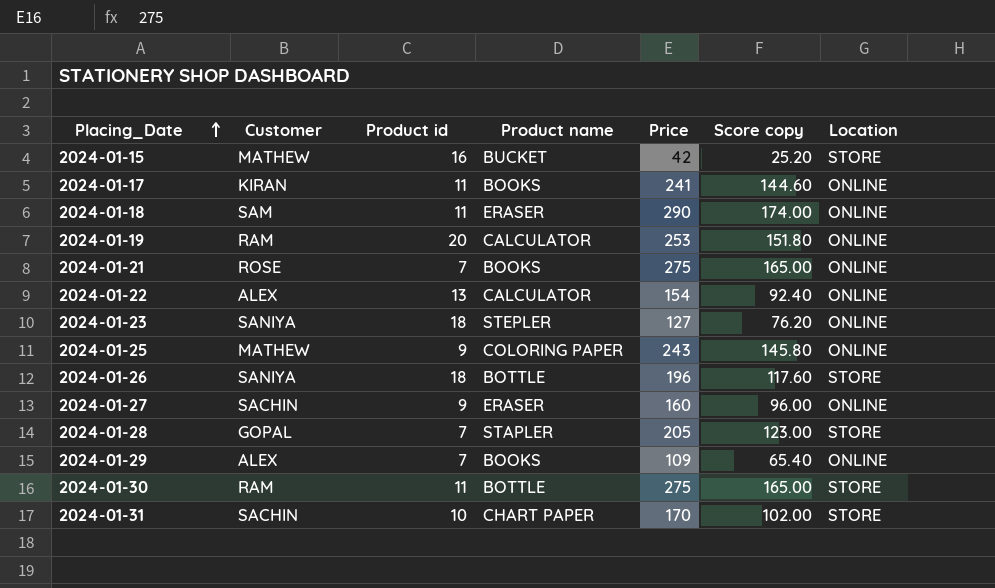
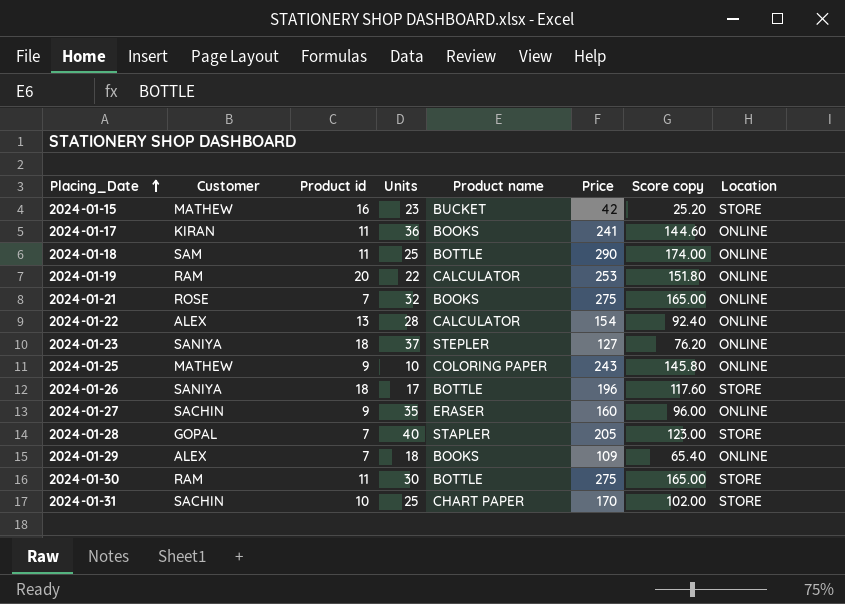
column Units | position: none -> 4
2024-01-18 | Product name: ERASER -> BOTTLE

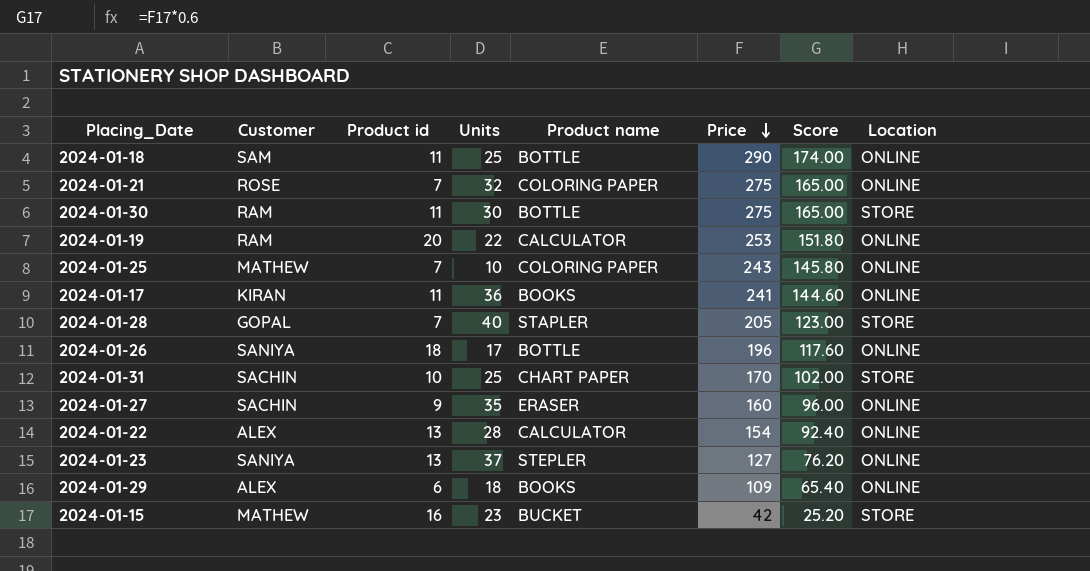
row order: Placing_Date ascending -> Price descending
column name: Score copy -> Score
2024-01-21 | Product name: BOOKS -> COLORING PAPER
2024-01-25 | Product id: 9 -> 7
2024-01-26 | Location: STORE -> ONLINE
2024-01-23 | Product id: 18 -> 13
2024-01-29 | Product id: 7 -> 6

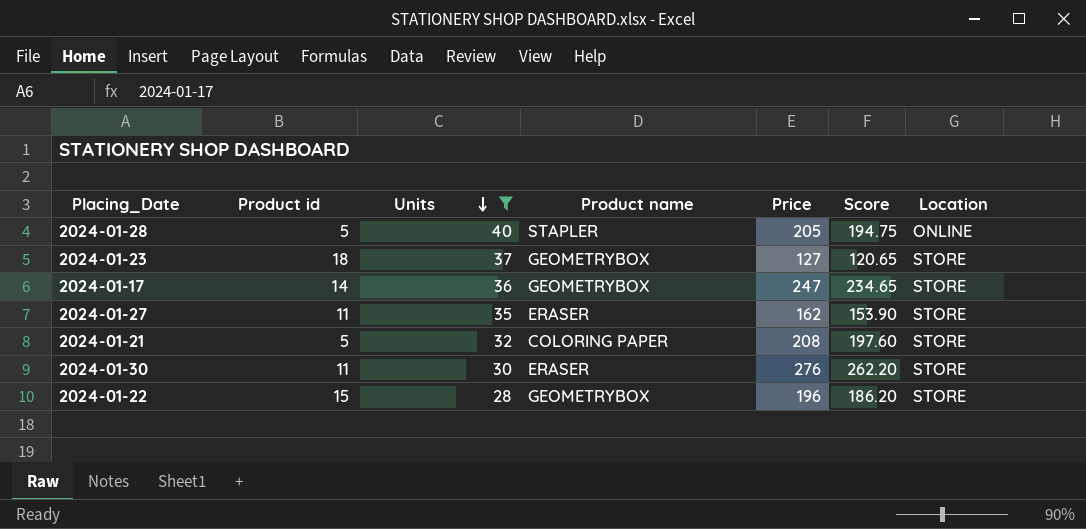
filter: none -> Units >= 28
row order: Price descending -> Units descending
column Customer | position: 2 -> none
column Score | formula: [Price] * 0.6 -> [Price] * 0.95
2024-01-28 | Product id: 7 -> 5
2024-01-28 | Location: STORE -> ONLINE
2024-01-23 | Product id: 13 -> 18
2024-01-23 | Product name: STEPLER -> GEOMETRYBOX
2024-01-23 | Location: ONLINE -> STORE
2024-01-17 | Product id: 11 -> 14
2024-01-17 | Product name: BOOKS -> GEOMETRYBOX
2024-01-17 | Price: 241 -> 247
2024-01-17 | Location: ONLINE -> STORE
2024-01-27 | Product id: 9 -> 11
2024-01-27 | Price: 160 -> 162
2024-01-27 | Location: ONLINE -> STORE
2024-01-21 | Product id: 7 -> 5
2024-01-21 | Price: 275 -> 208
2024-01-21 | Location: ONLINE -> STORE
2024-01-30 | Product name: BOTTLE -> ERASER
2024-01-30 | Price: 275 -> 276
2024-01-22 | Product id: 13 -> 15
2024-01-22 | Product name: CALCULATOR -> GEOMETRYBOX
2024-01-22 | Price: 154 -> 196
2024-01-22 | Location: ONLINE -> STORE

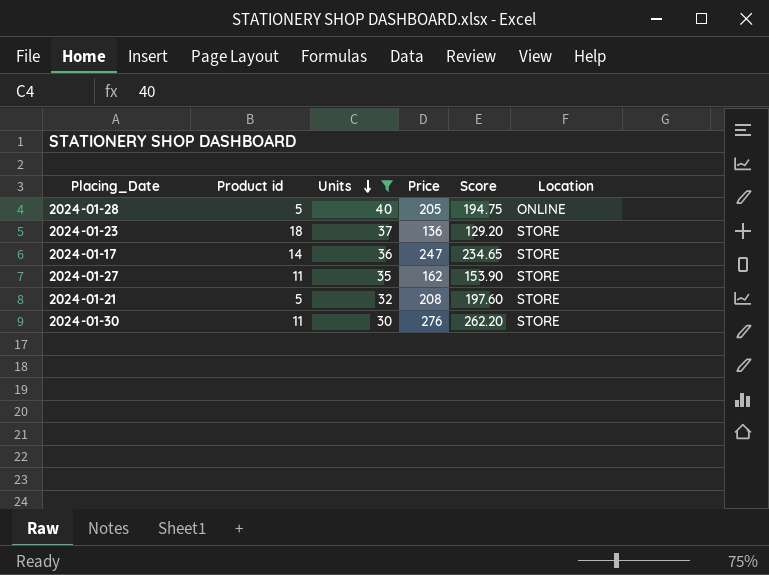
column Product name | position: 4 -> none
row 2024-01-22: 15 | 28 | GEOMETRYBOX | 196 | 186.20 | STORE -> none
2024-01-23 | Price: 127 -> 136
2024-01-23 | Score: 120.65 -> 129.20

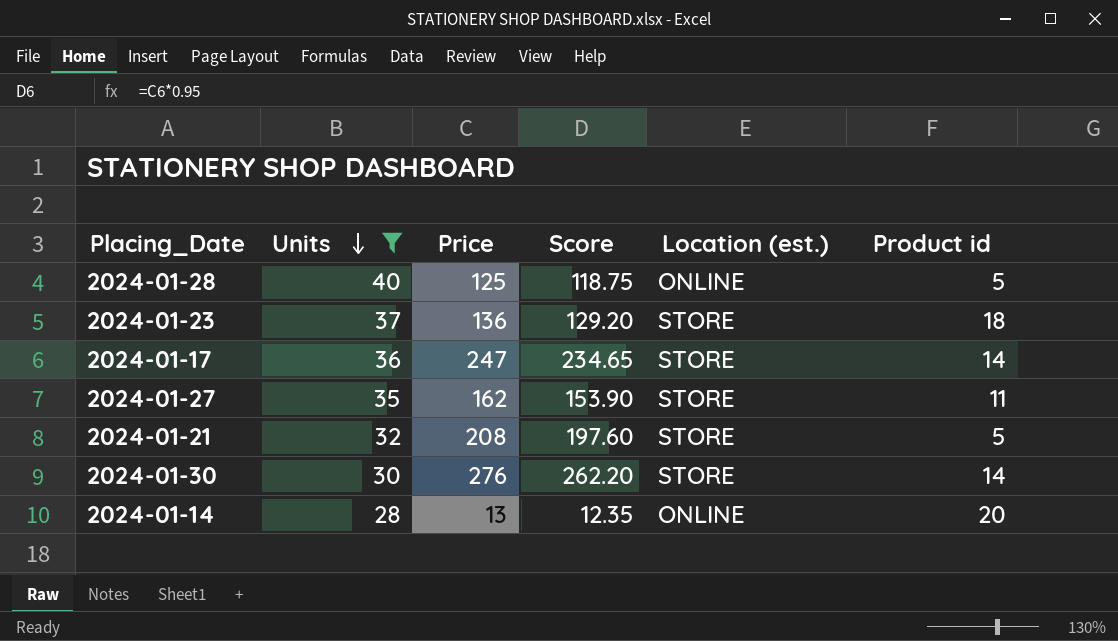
column name: Location -> Location (est.)
column Product id | position: 2 -> 6
2024-01-28 | Price: 205 -> 125
2024-01-28 | Score: 194.75 -> 118.75
2024-01-30 | Product id: 11 -> 14
row 2024-01-14: none -> 28 | 13 | 12.35 | ONLINE | 20

